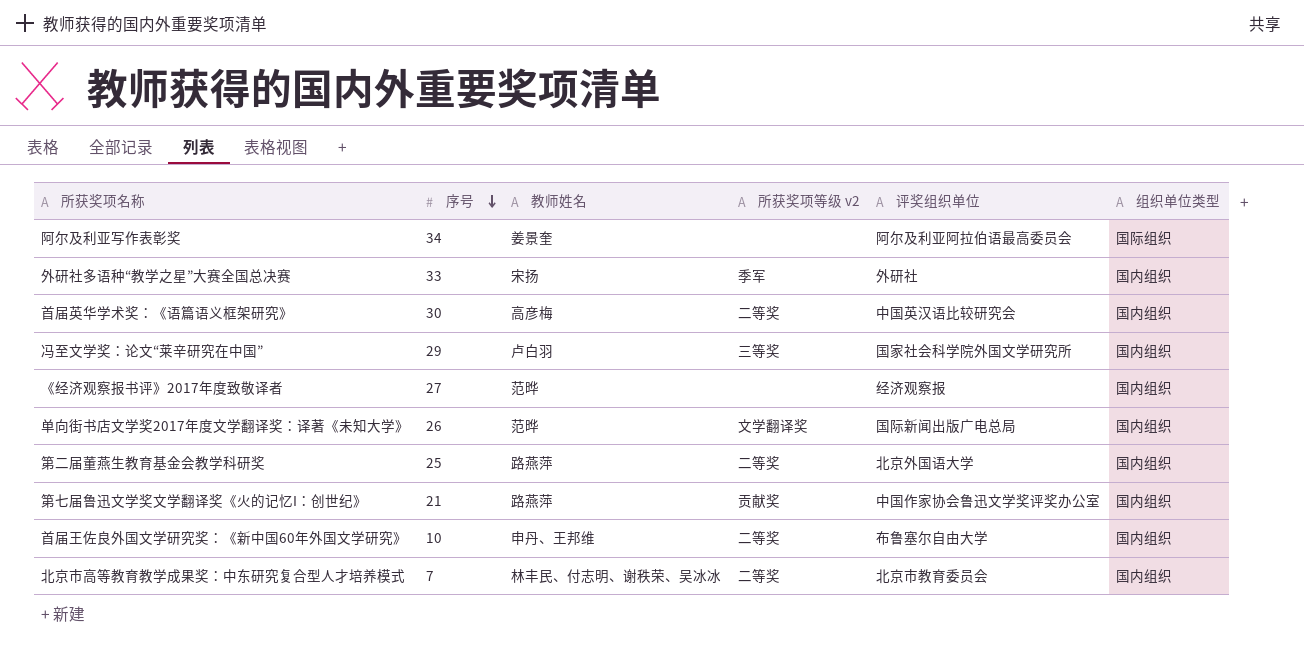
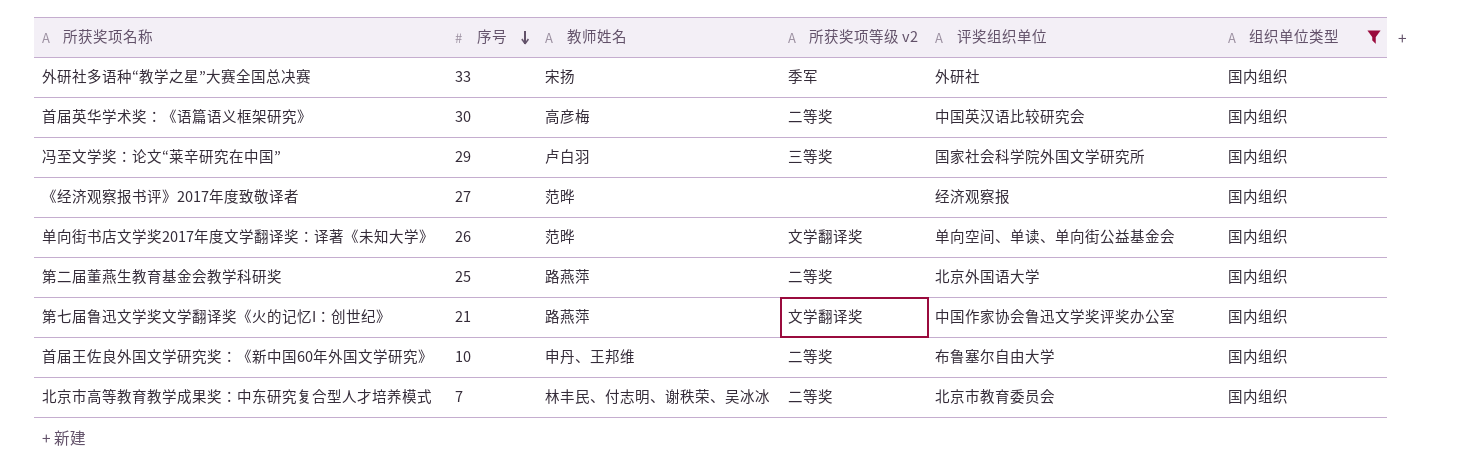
filter: none -> 组织单位类型 = 国内组织
单向街书店文学奖2017年度文学翻译奖：译著《未知大学》 | 评奖组织单位: 国际新闻出版广电总局 -> 单向空间、单读、单向街公益基金会
第七届鲁迅文学奖文学翻译奖《火的记忆I：创世纪》 | 所获奖项等级 v2: 贡献奖 -> 文学翻译奖

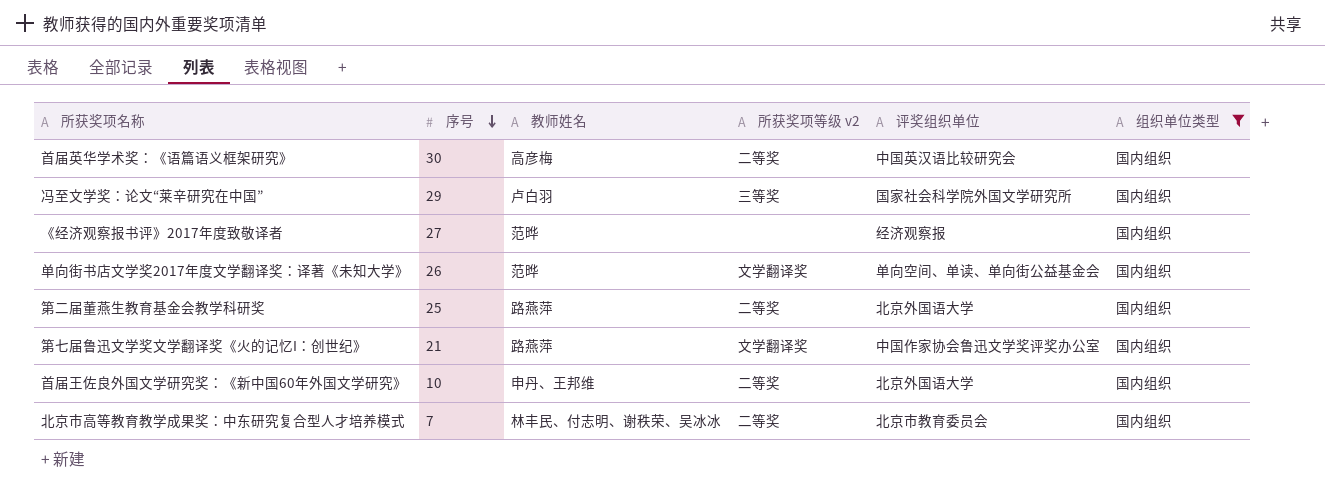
row 外研社多语种“教学之星”大赛全国总决赛: 33 | 宋扬 | 季军 | 外研社 | 国内组织 -> none
首届王佐良外国文学研究奖：《新中国60年外国文学研究》 | 评奖组织单位: 布鲁塞尔自由大学 -> 北京外国语大学

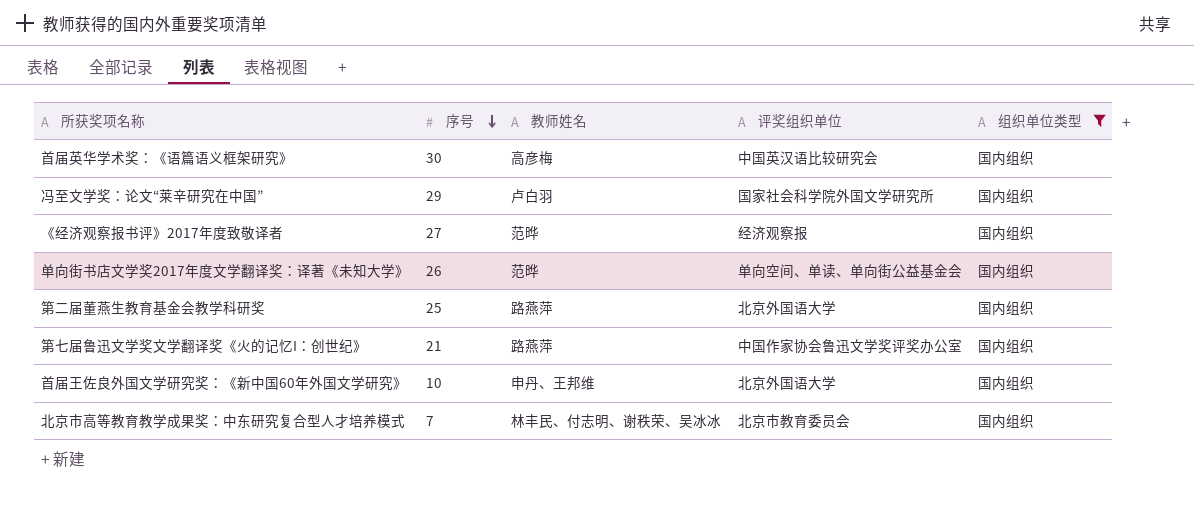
column 所获奖项等级 v2 | position: 4 -> none

